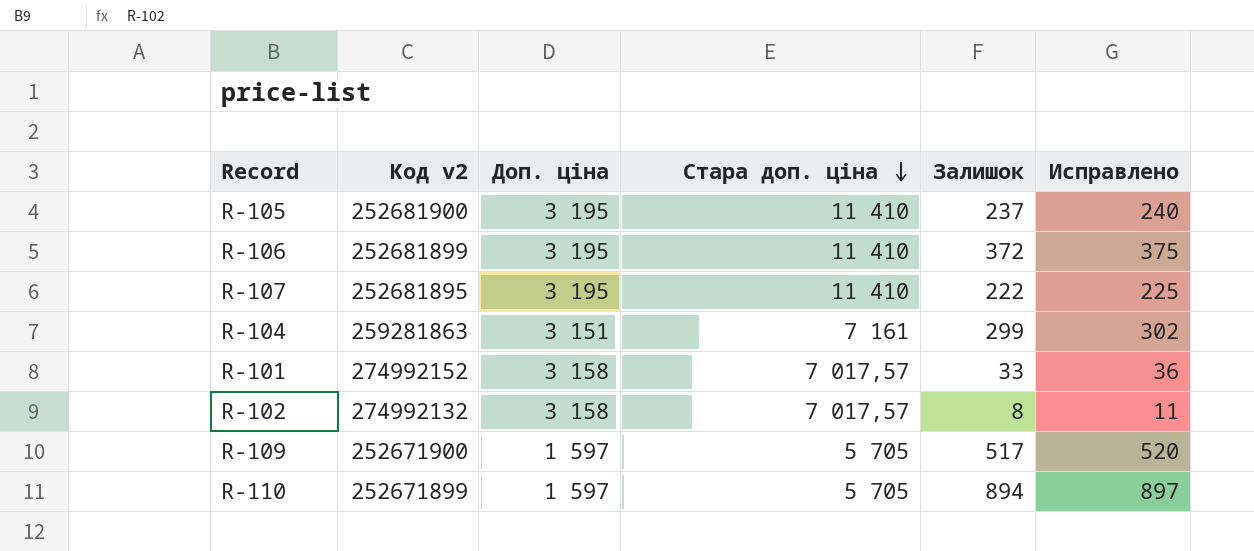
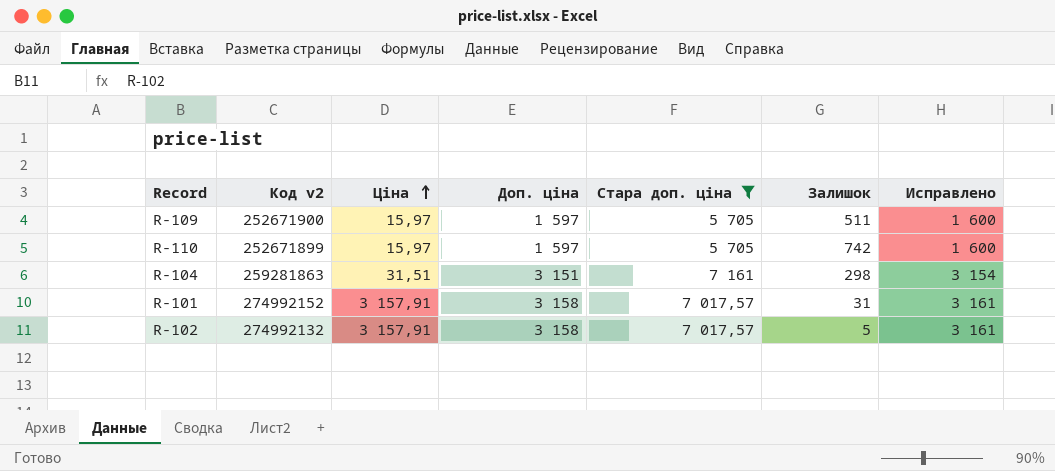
filter: none -> Стара доп. ціна != 11 410
row order: Стара доп. ціна descending -> Ціна ascending
column Ціна | position: none -> 3
column Исправлено | formula: [Залишок] + 3 -> [Доп. ціна] + 3
R-109 | Залишок: 517 -> 511
R-110 | Залишок: 894 -> 742
R-104 | Залишок: 299 -> 298
R-101 | Залишок: 33 -> 31
R-102 | Залишок: 8 -> 5

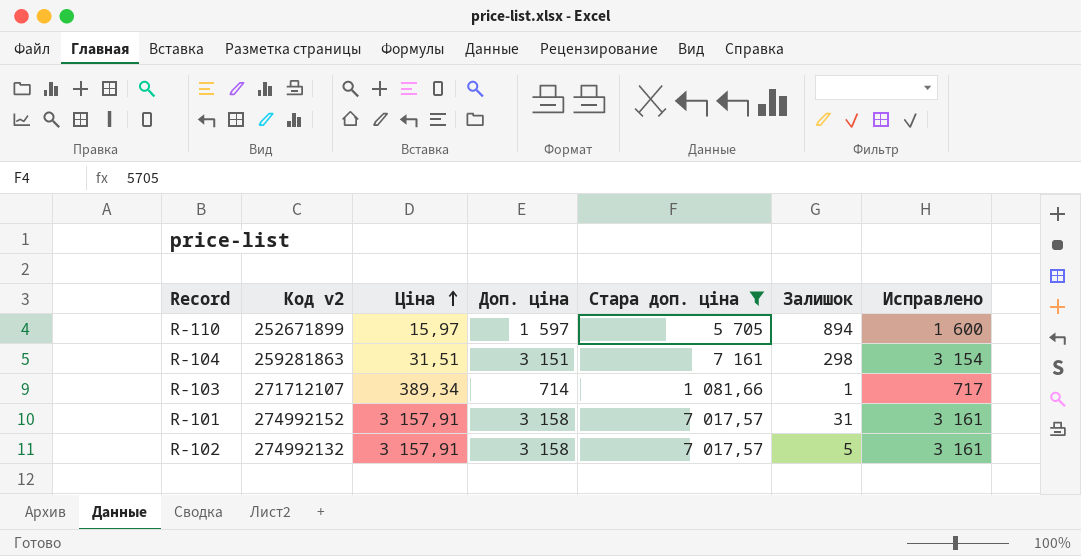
row R-109: 252671900 | 15,97 | 1 597 | 5 705 | 511 | 1 600 -> none
R-110 | Залишок: 742 -> 894
row R-103: none -> 271712107 | 389,34 | 714 | 1 081,66 | 1 | 717

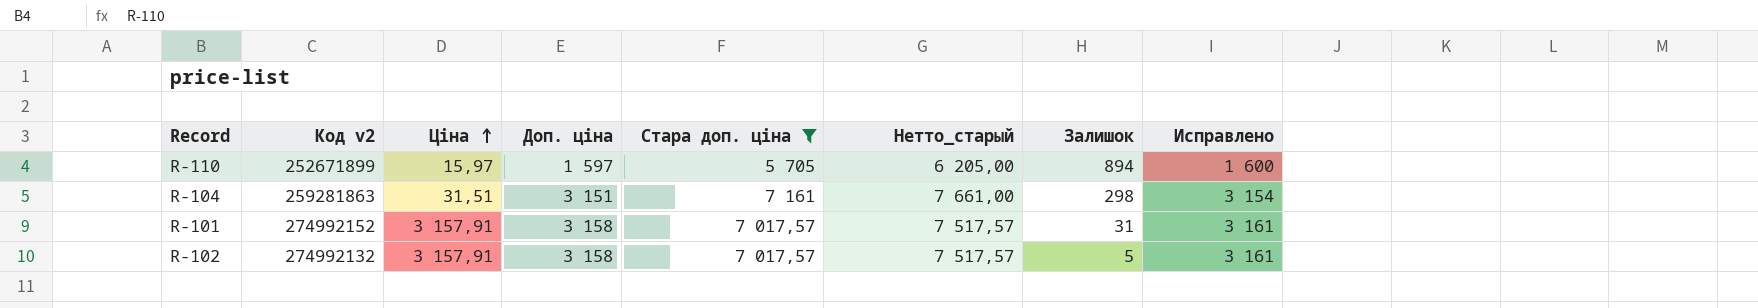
column Нетто_старый | formula: none -> [Стара доп. ціна] + 500
row R-103: 271712107 | 389,34 | 714 | 1 081,66 | 1 | 717 -> none

